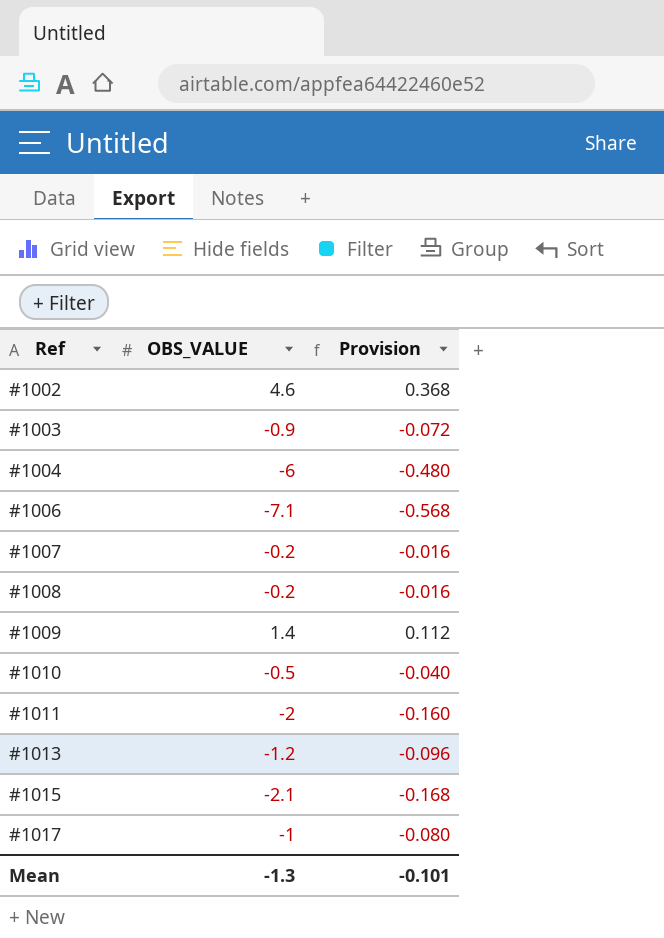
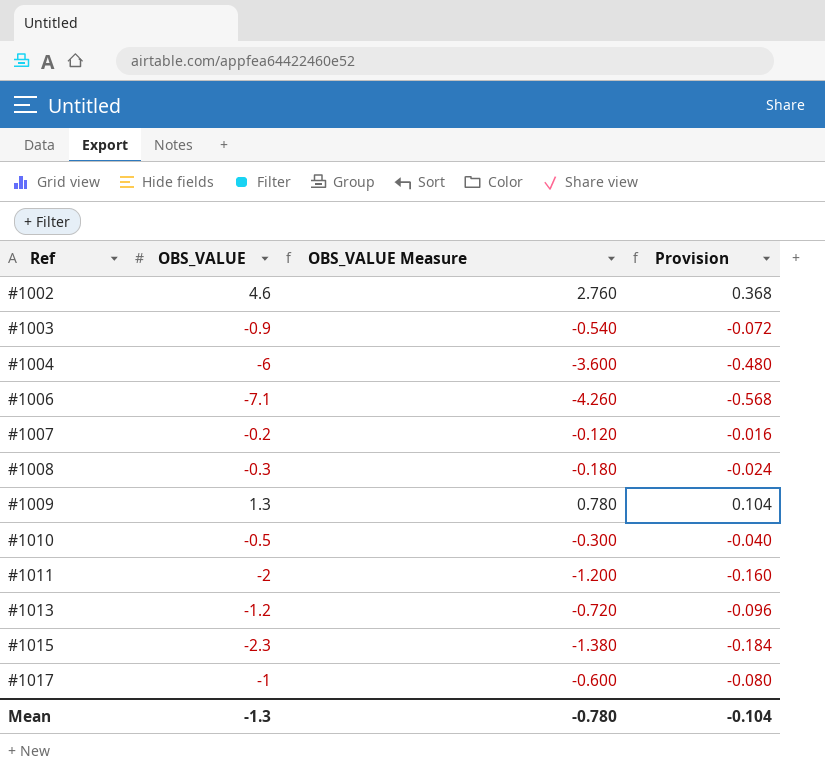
column OBS_VALUE Measure | formula: none -> [OBS_VALUE] * 0.6
#1008 | OBS_VALUE: -0.2 -> -0.3
#1008 | Provision: -0.016 -> -0.024
#1009 | OBS_VALUE: 1.4 -> 1.3
#1009 | Provision: 0.112 -> 0.104
#1015 | OBS_VALUE: -2.1 -> -2.3
#1015 | Provision: -0.168 -> -0.184
Mean | Provision: -0.101 -> -0.104

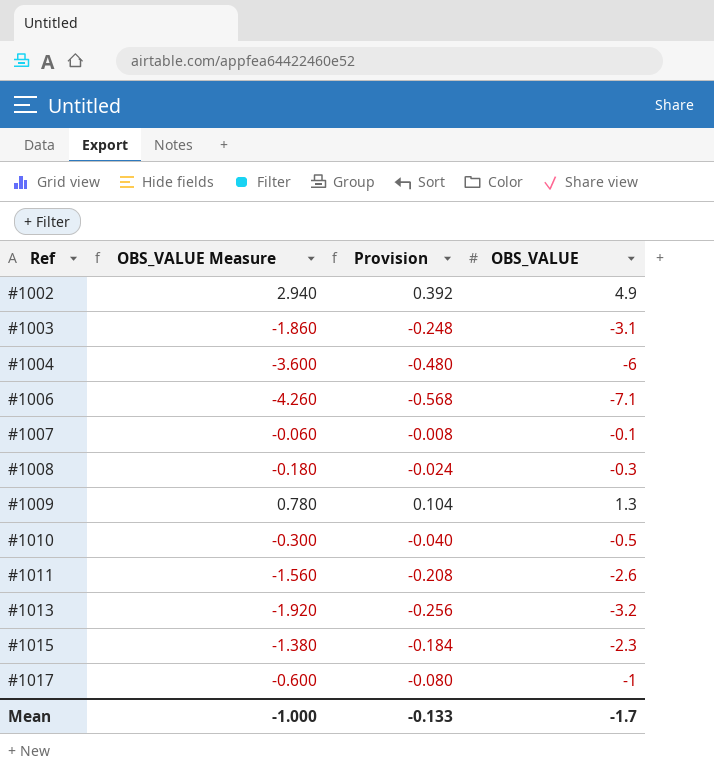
column OBS_VALUE | position: 2 -> 4
#1002 | OBS_VALUE Measure: 2.760 -> 2.940
#1002 | Provision: 0.368 -> 0.392
#1002 | OBS_VALUE: 4.6 -> 4.9
#1003 | OBS_VALUE Measure: -0.540 -> -1.860
#1003 | Provision: -0.072 -> -0.248
#1003 | OBS_VALUE: -0.9 -> -3.1
#1007 | OBS_VALUE Measure: -0.120 -> -0.060
#1007 | Provision: -0.016 -> -0.008
#1007 | OBS_VALUE: -0.2 -> -0.1
#1011 | OBS_VALUE Measure: -1.200 -> -1.560
#1011 | Provision: -0.160 -> -0.208
#1011 | OBS_VALUE: -2 -> -2.6
#1013 | OBS_VALUE Measure: -0.720 -> -1.920
#1013 | Provision: -0.096 -> -0.256
#1013 | OBS_VALUE: -1.2 -> -3.2
Mean | OBS_VALUE Measure: -0.780 -> -1.000
Mean | Provision: -0.104 -> -0.133
Mean | OBS_VALUE: -1.3 -> -1.7

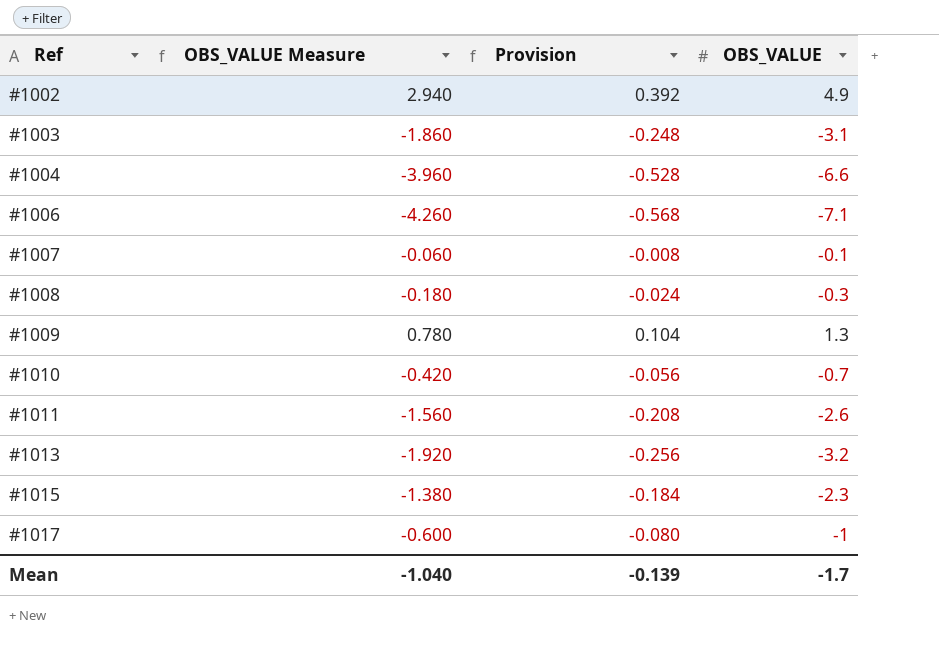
#1004 | OBS_VALUE Measure: -3.600 -> -3.960
#1004 | Provision: -0.480 -> -0.528
#1004 | OBS_VALUE: -6 -> -6.6
#1010 | OBS_VALUE Measure: -0.300 -> -0.420
#1010 | Provision: -0.040 -> -0.056
#1010 | OBS_VALUE: -0.5 -> -0.7
Mean | OBS_VALUE Measure: -1.000 -> -1.040
Mean | Provision: -0.133 -> -0.139

